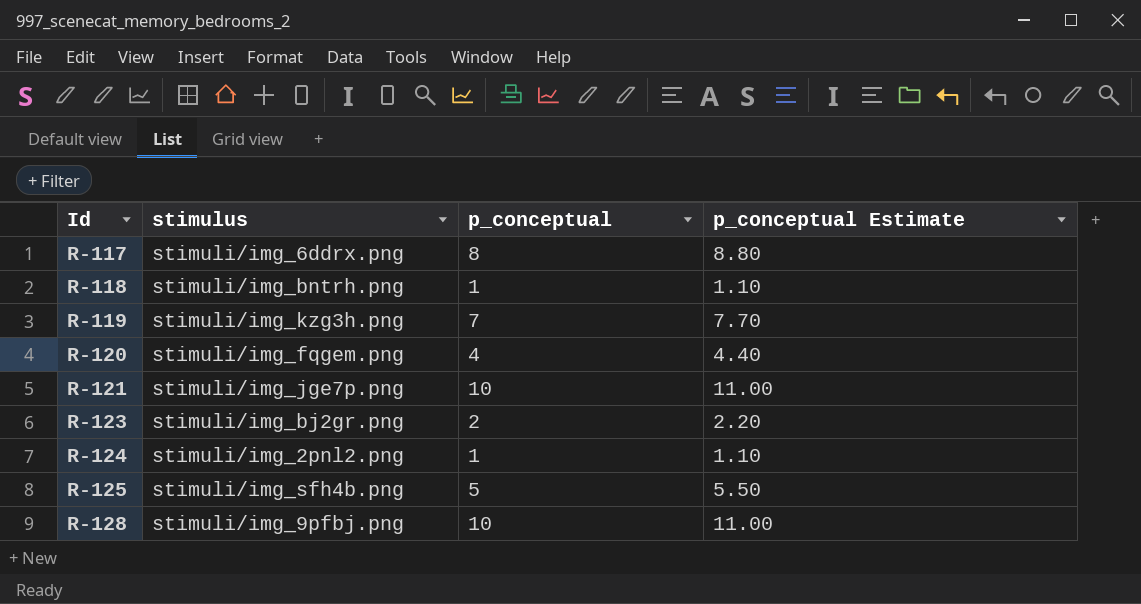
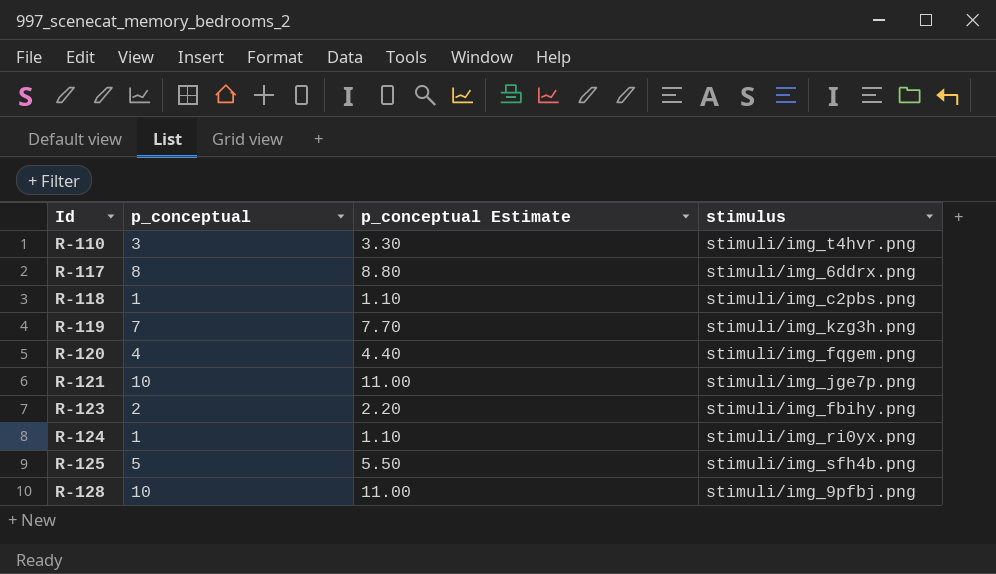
column stimulus | position: 2 -> 4
row R-110: none -> 3 | 3.30 | stimuli/img_t4hvr.png
R-118 | stimulus: stimuli/img_bntrh.png -> stimuli/img_c2pbs.png
R-123 | stimulus: stimuli/img_bj2gr.png -> stimuli/img_fbihy.png
R-124 | stimulus: stimuli/img_2pnl2.png -> stimuli/img_ri0yx.png

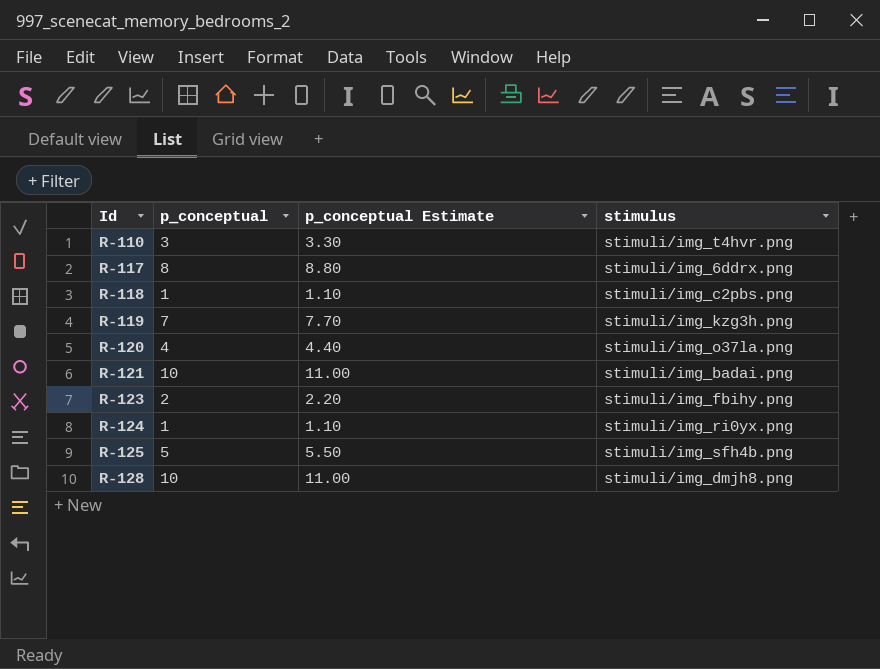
R-120 | stimulus: stimuli/img_fqgem.png -> stimuli/img_o37la.png
R-121 | stimulus: stimuli/img_jge7p.png -> stimuli/img_badai.png
R-128 | stimulus: stimuli/img_9pfbj.png -> stimuli/img_dmjh8.png

